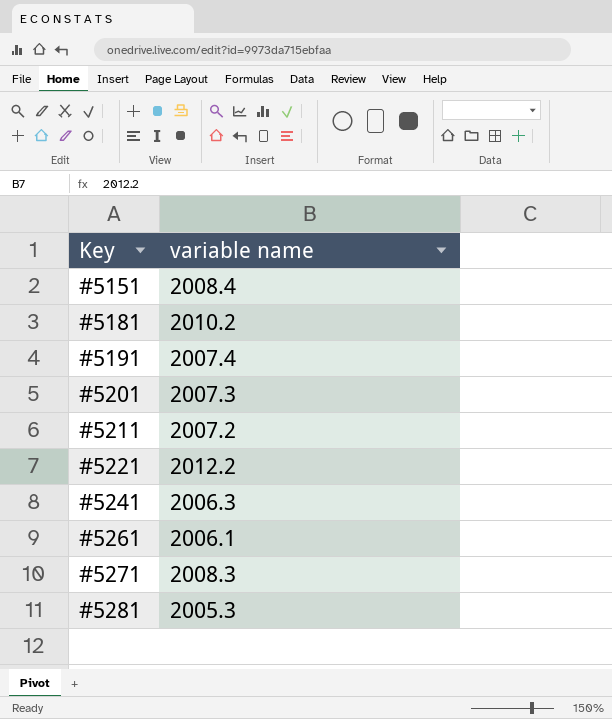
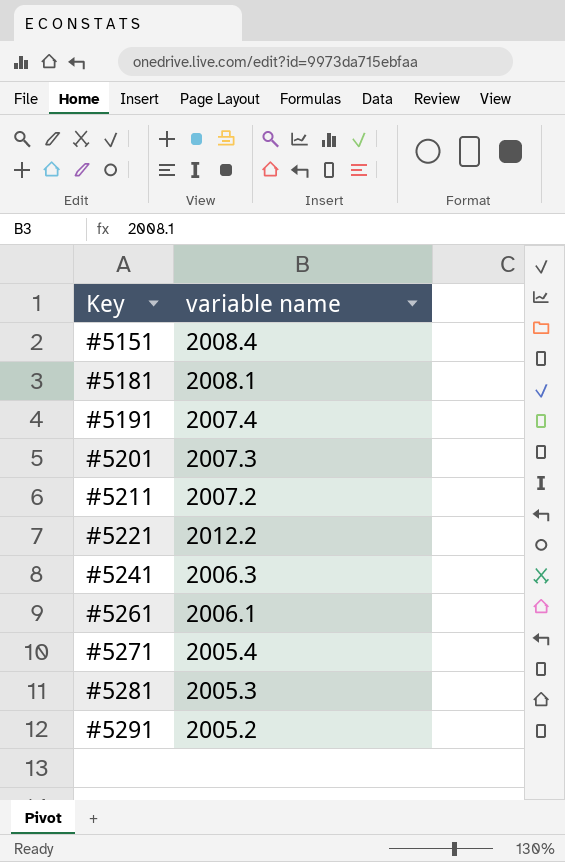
#5181 | variable name: 2010.2 -> 2008.1
#5271 | variable name: 2008.3 -> 2005.4
row #5291: none -> 2005.2

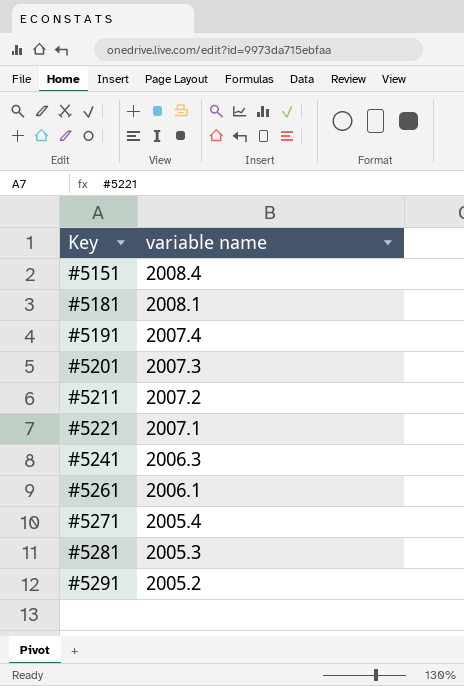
#5221 | variable name: 2012.2 -> 2007.1

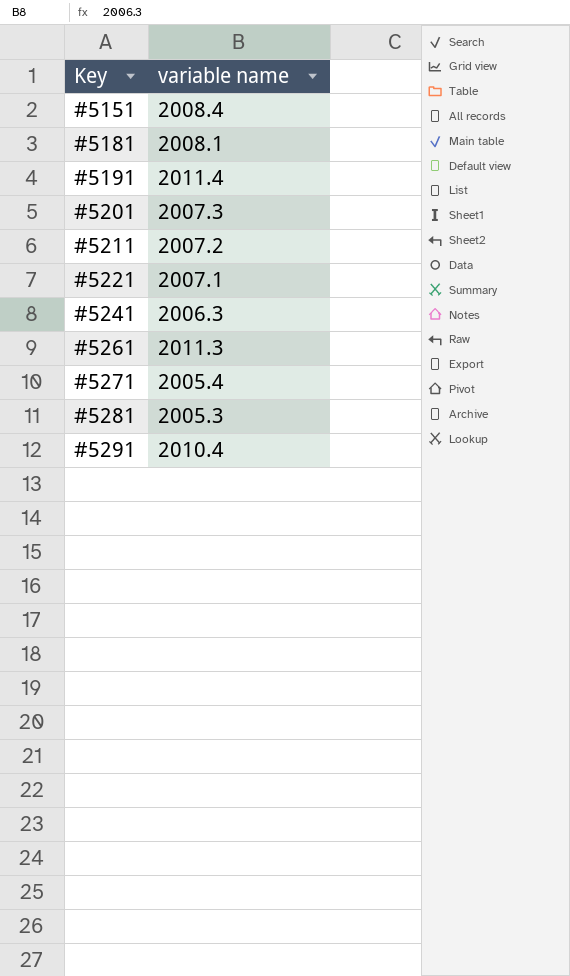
#5191 | variable name: 2007.4 -> 2011.4
#5261 | variable name: 2006.1 -> 2011.3
#5291 | variable name: 2005.2 -> 2010.4

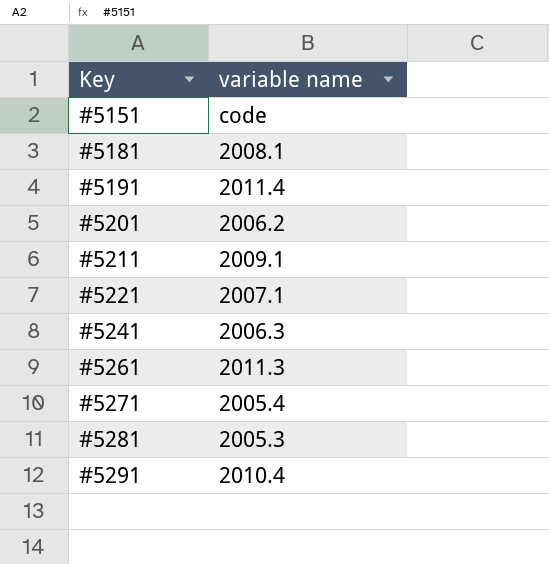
#5151 | variable name: 2008.4 -> code
#5201 | variable name: 2007.3 -> 2006.2
#5211 | variable name: 2007.2 -> 2009.1

